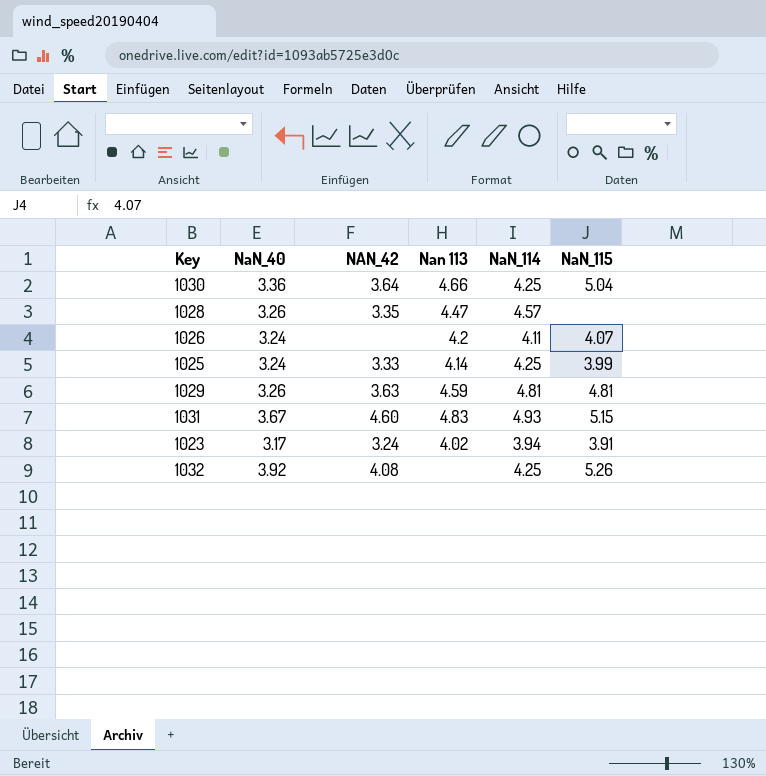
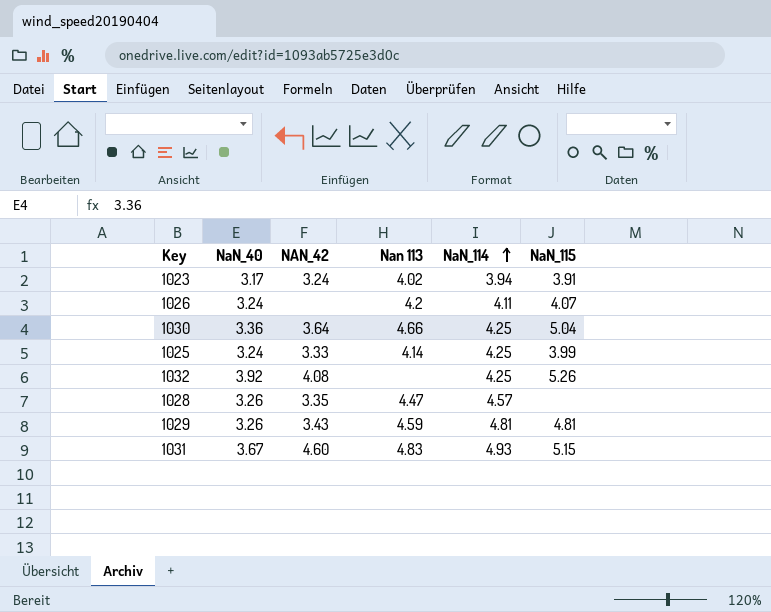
row order: none -> NaN_114 ascending
1029 | NAN_42: 3.63 -> 3.43

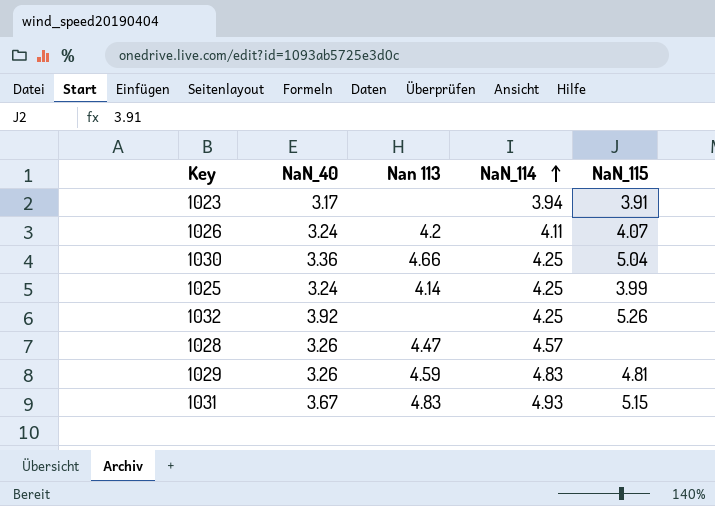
column NAN_42 | position: 3 -> none
1023 | Nan 113: 4.02 -> none
1029 | NaN_114: 4.81 -> 4.83

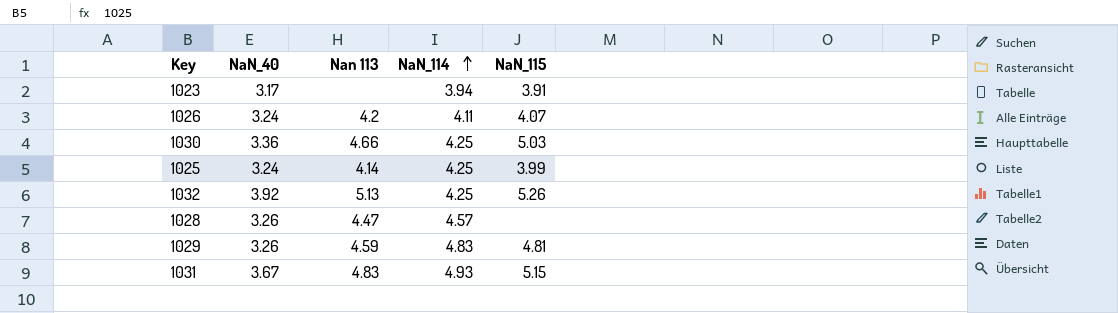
1030 | NaN_115: 5.04 -> 5.03
1032 | Nan 113: none -> 5.13

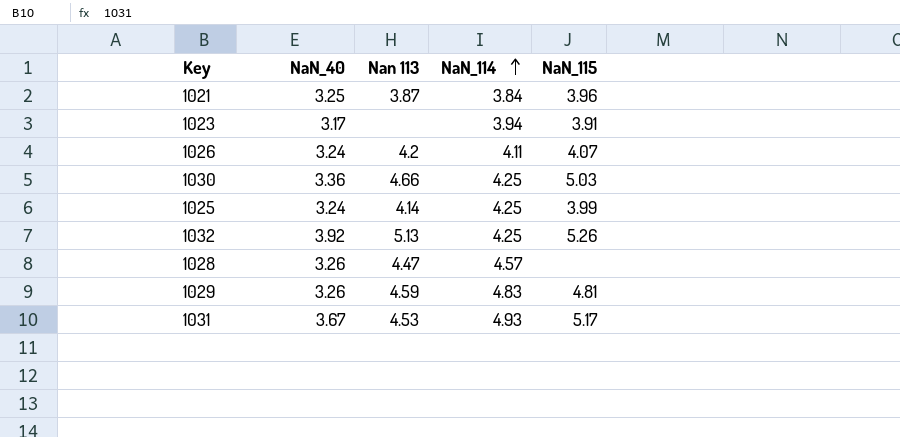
row 1021: none -> 3.25 | 3.87 | 3.84 | 3.96
1031 | Nan 113: 4.83 -> 4.53
1031 | NaN_115: 5.15 -> 5.17

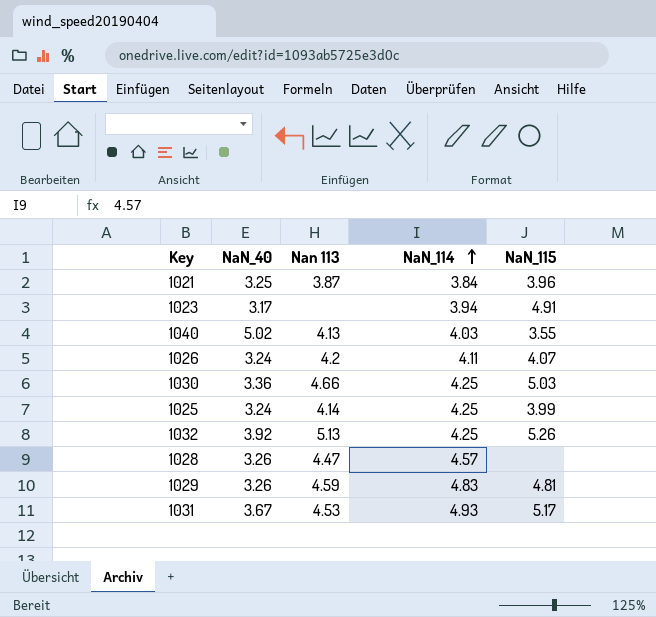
1023 | NaN_115: 3.91 -> 4.91
row 1040: none -> 5.02 | 4.13 | 4.03 | 3.55

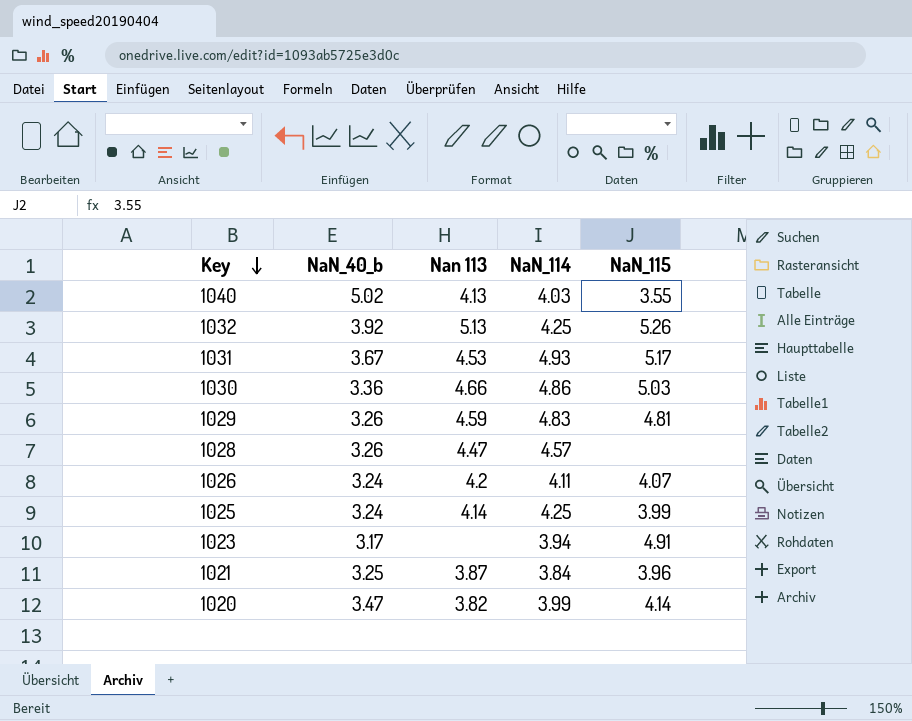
row order: NaN_114 ascending -> Key descending
column name: NaN_40 -> NaN_40_b
1030 | NaN_114: 4.25 -> 4.86
row 1020: none -> 3.47 | 3.82 | 3.99 | 4.14

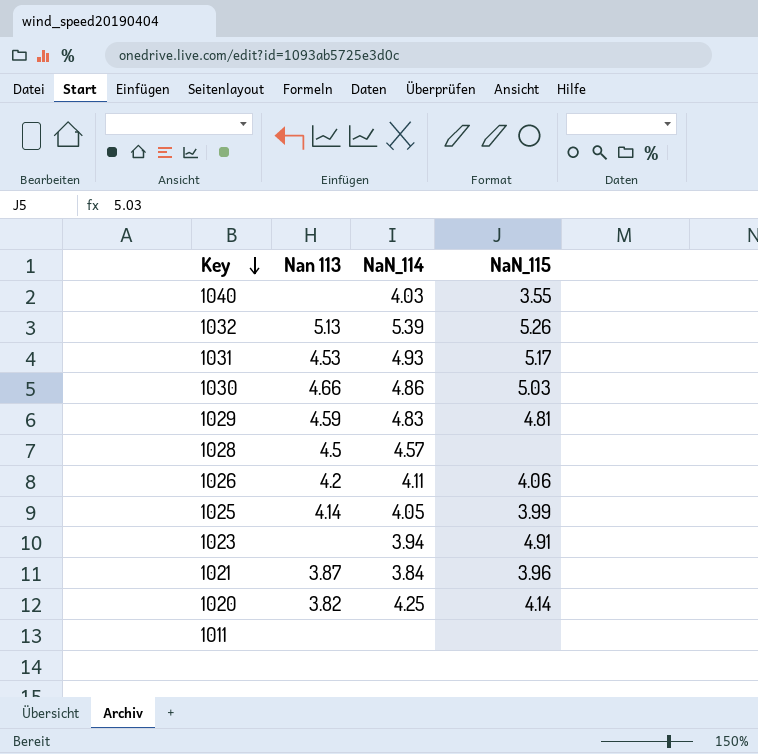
column NaN_40_b | position: 2 -> none
1040 | Nan 113: 4.13 -> none
1032 | NaN_114: 4.25 -> 5.39
1028 | Nan 113: 4.47 -> 4.5
1026 | NaN_115: 4.07 -> 4.06
1025 | NaN_114: 4.25 -> 4.05
1020 | NaN_114: 3.99 -> 4.25
row 1011: none -> none | none | none

